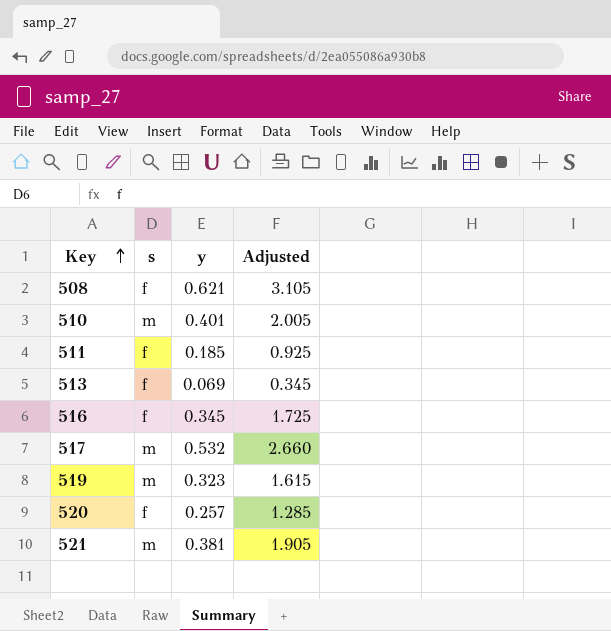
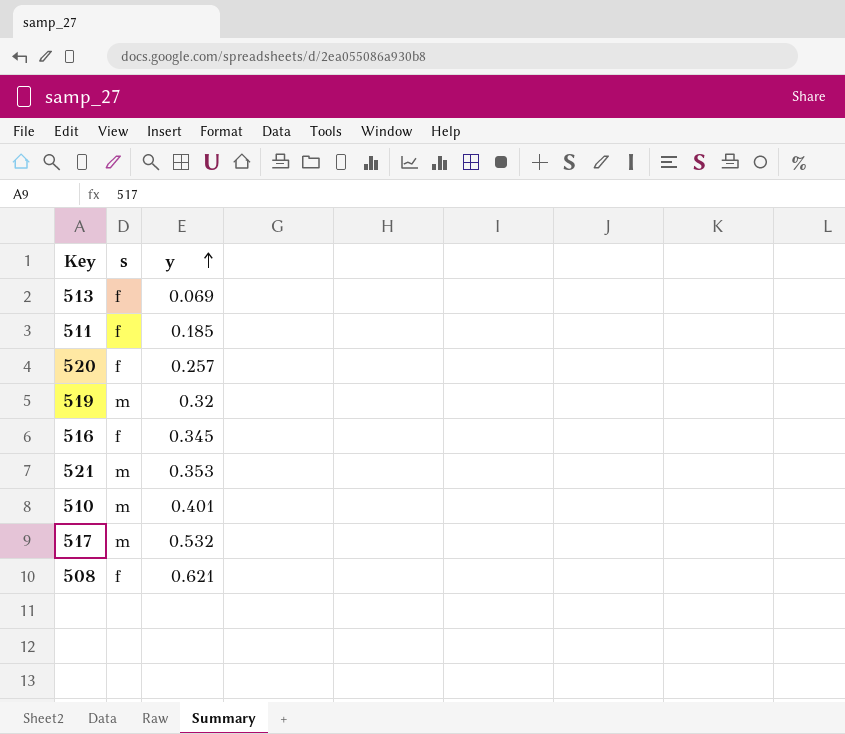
row order: Key ascending -> y ascending
column Adjusted | formula: [y] * 5 -> none
519 | y: 0.323 -> 0.32
521 | y: 0.381 -> 0.353

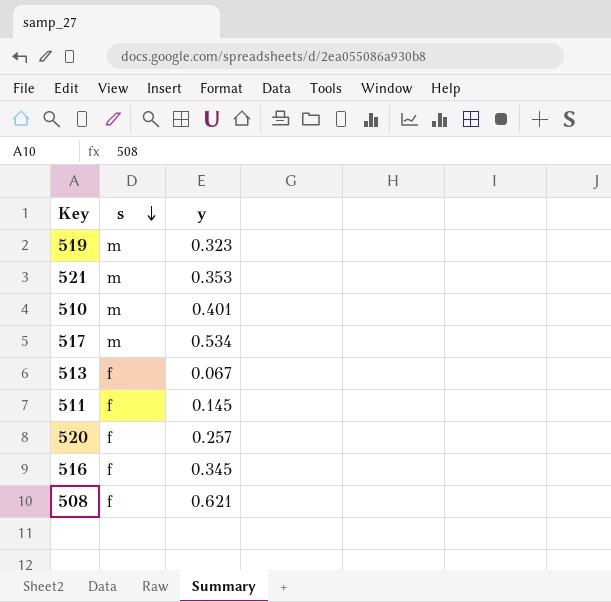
row order: y ascending -> s descending
519 | y: 0.32 -> 0.323
517 | y: 0.532 -> 0.534
513 | y: 0.069 -> 0.067
511 | y: 0.185 -> 0.145

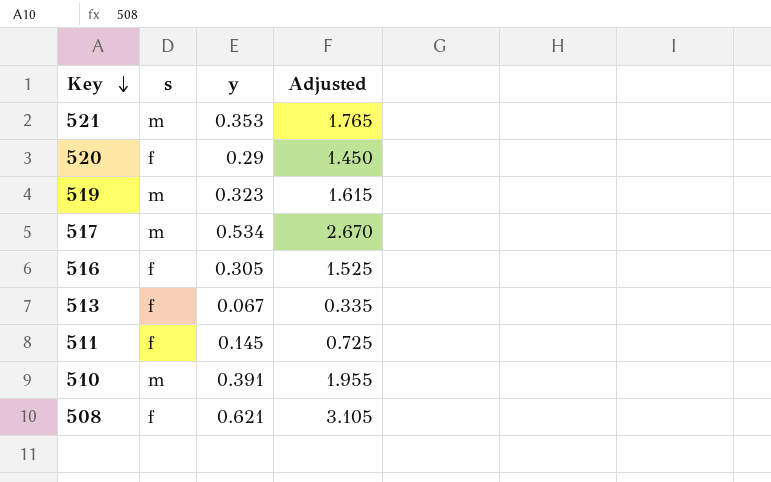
row order: s descending -> Key descending
column Adjusted | formula: none -> [y] * 5
520 | y: 0.257 -> 0.29
516 | y: 0.345 -> 0.305
510 | y: 0.401 -> 0.391

